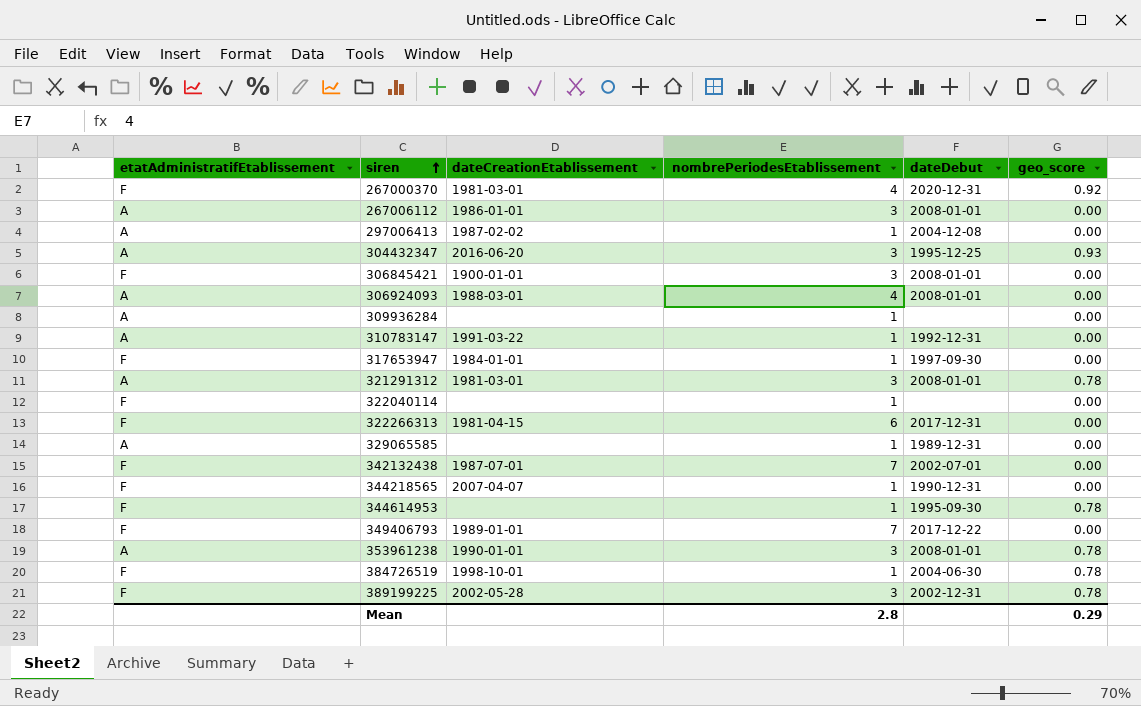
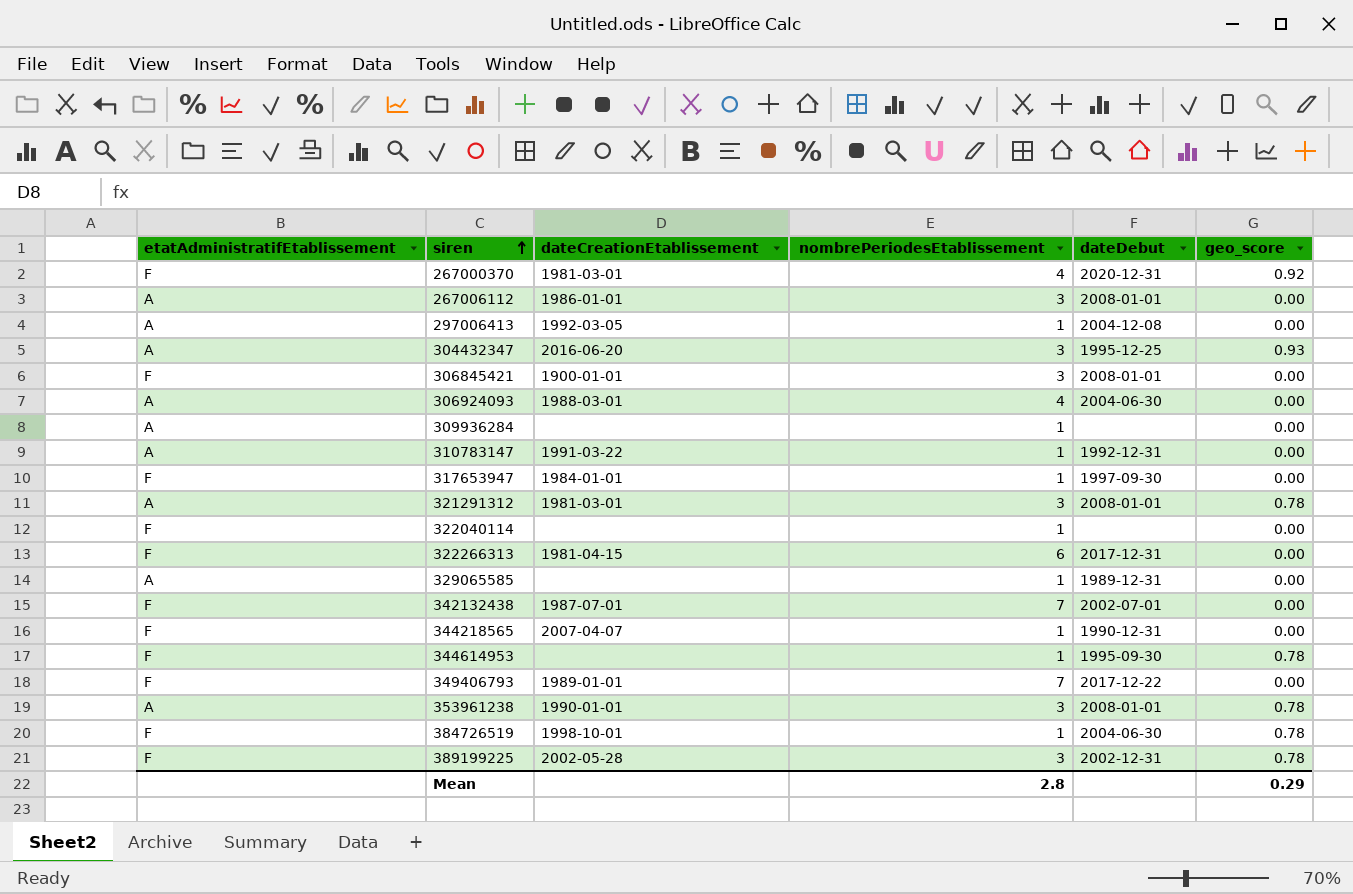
297006413 | dateCreationEtablissement: 1987-02-02 -> 1992-03-05
306924093 | dateDebut: 2008-01-01 -> 2004-06-30

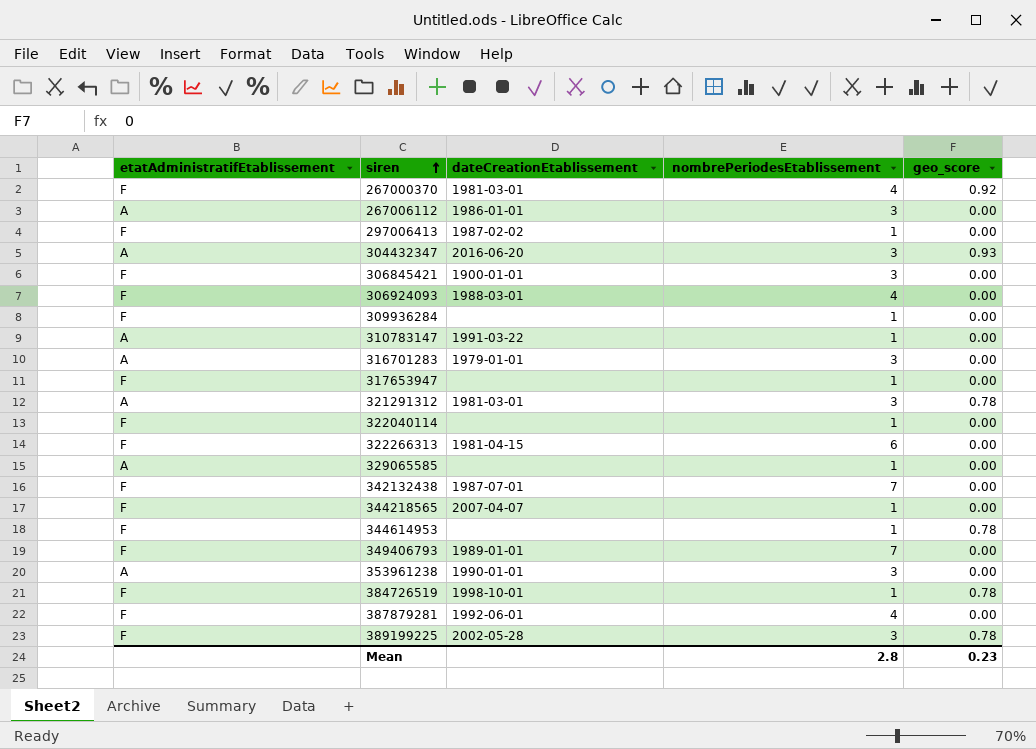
column dateDebut | position: 5 -> none
297006413 | etatAdministratifEtablissement: A -> F
297006413 | dateCreationEtablissement: 1992-03-05 -> 1987-02-02
306924093 | etatAdministratifEtablissement: A -> F
309936284 | etatAdministratifEtablissement: A -> F
row 316701283: none -> A | 1979-01-01 | 3 | 0.00
317653947 | dateCreationEtablissement: 1984-01-01 -> none
353961238 | geo_score: 0.78 -> 0.00
row 387879281: none -> F | 1992-06-01 | 4 | 0.00
Mean | geo_score: 0.29 -> 0.23

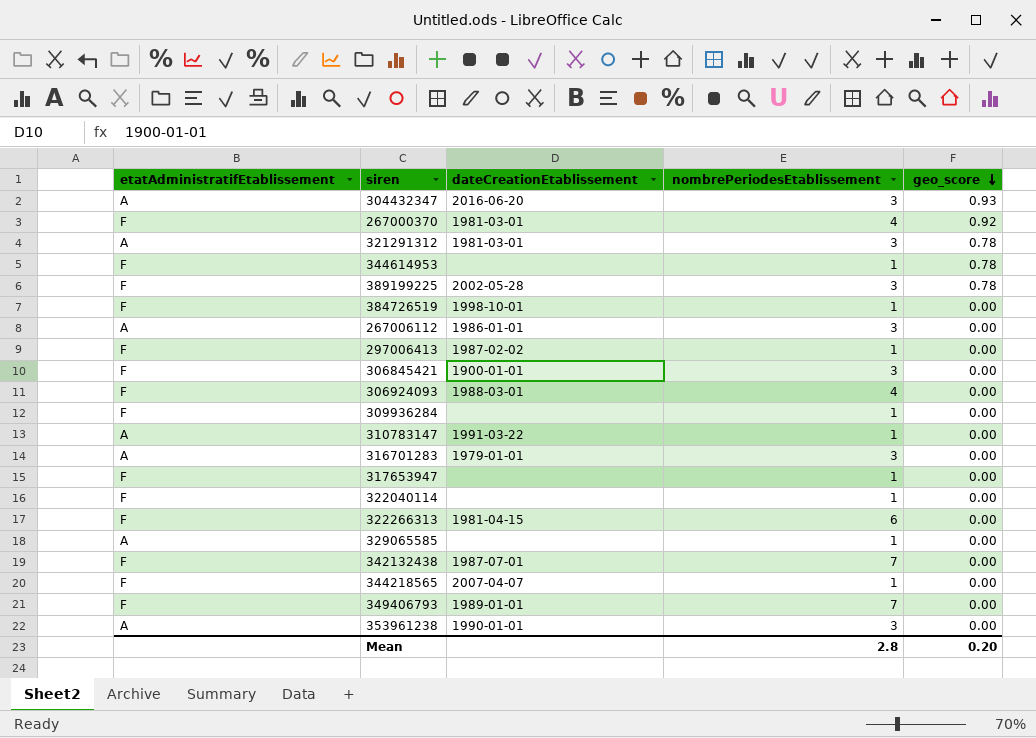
row order: siren ascending -> geo_score descending
row 387879281: F | 1992-06-01 | 4 | 0.00 -> none
384726519 | geo_score: 0.78 -> 0.00
Mean | geo_score: 0.23 -> 0.20

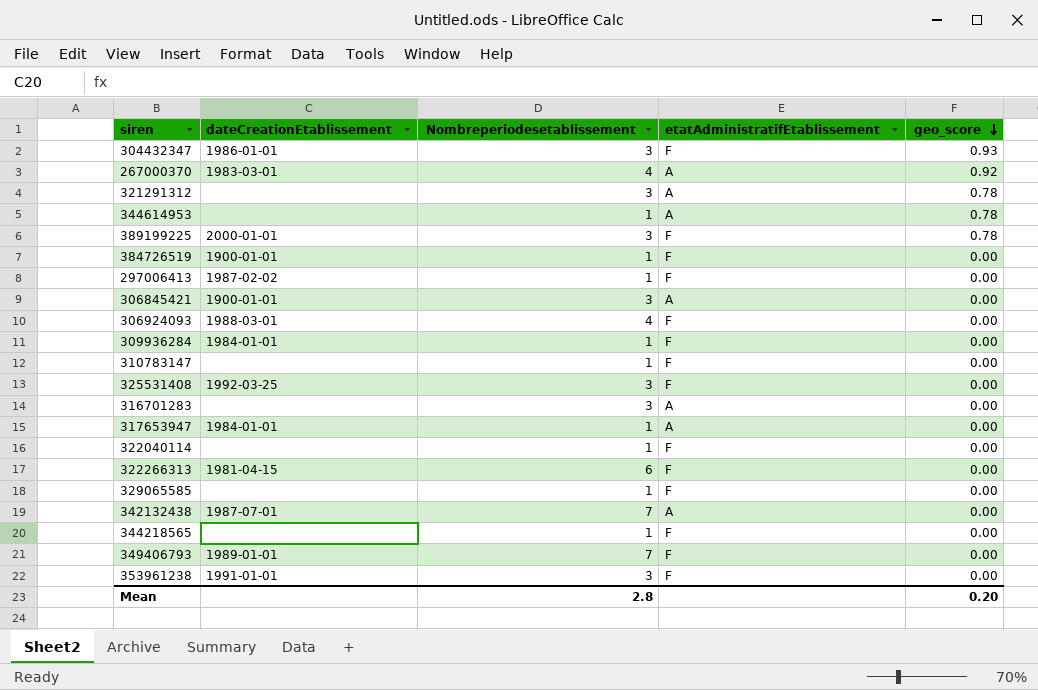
column name: nombrePeriodesEtablissement -> Nombreperiodesetablissement
column etatAdministratifEtablissement | position: 1 -> 4
row 267006112: A | 1986-01-01 | 3 | 0.00 -> none
304432347 | dateCreationEtablissement: 2016-06-20 -> 1986-01-01
304432347 | etatAdministratifEtablissement: A -> F
267000370 | dateCreationEtablissement: 1981-03-01 -> 1983-03-01
267000370 | etatAdministratifEtablissement: F -> A
321291312 | dateCreationEtablissement: 1981-03-01 -> none
344614953 | etatAdministratifEtablissement: F -> A
389199225 | dateCreationEtablissement: 2002-05-28 -> 2000-01-01
384726519 | dateCreationEtablissement: 1998-10-01 -> 1900-01-01
306845421 | etatAdministratifEtablissement: F -> A
309936284 | dateCreationEtablissement: none -> 1984-01-01
310783147 | dateCreationEtablissement: 1991-03-22 -> none
310783147 | etatAdministratifEtablissement: A -> F
row 325531408: none -> 1992-03-25 | 3 | F | 0.00
316701283 | dateCreationEtablissement: 1979-01-01 -> none
317653947 | dateCreationEtablissement: none -> 1984-01-01
317653947 | etatAdministratifEtablissement: F -> A
329065585 | etatAdministratifEtablissement: A -> F
342132438 | etatAdministratifEtablissement: F -> A
344218565 | dateCreationEtablissement: 2007-04-07 -> none
353961238 | dateCreationEtablissement: 1990-01-01 -> 1991-01-01
353961238 | etatAdministratifEtablissement: A -> F

